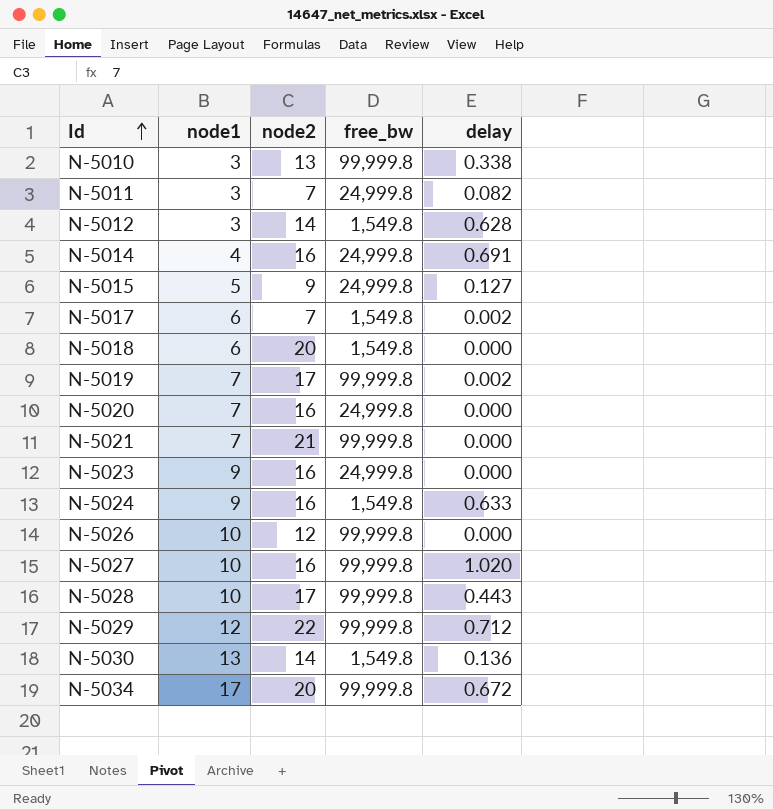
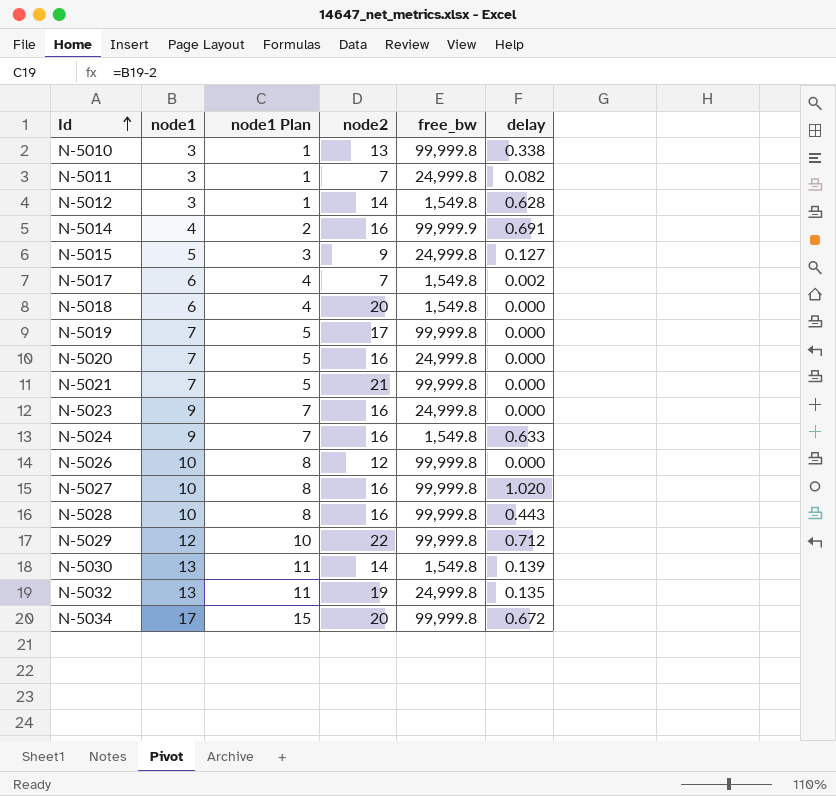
column node1 Plan | formula: none -> [node1] - 2
N-5014 | free_bw: 24,999.8 -> 99,999.9
N-5019 | delay: 0.002 -> 0.000
N-5028 | node2: 17 -> 16
N-5030 | delay: 0.136 -> 0.139
row N-5032: none -> 13 | 11 | 19 | 24,999.8 | 0.135

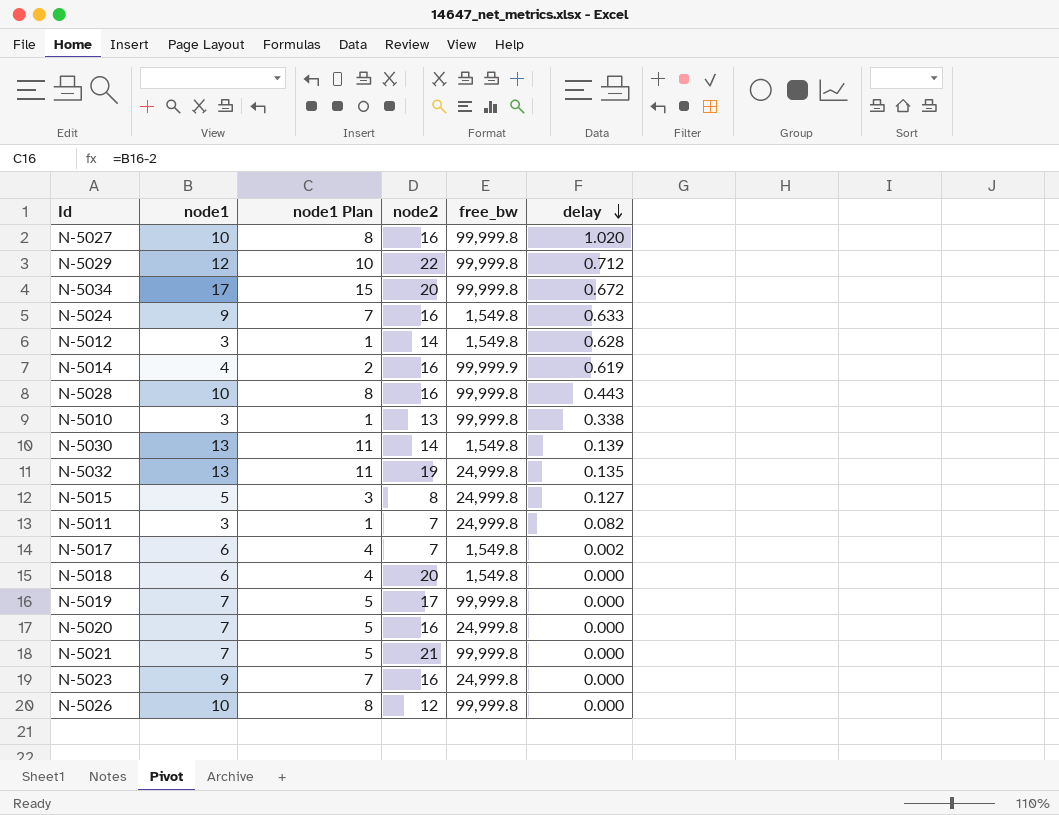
row order: Id ascending -> delay descending
N-5014 | delay: 0.691 -> 0.619
N-5015 | node2: 9 -> 8

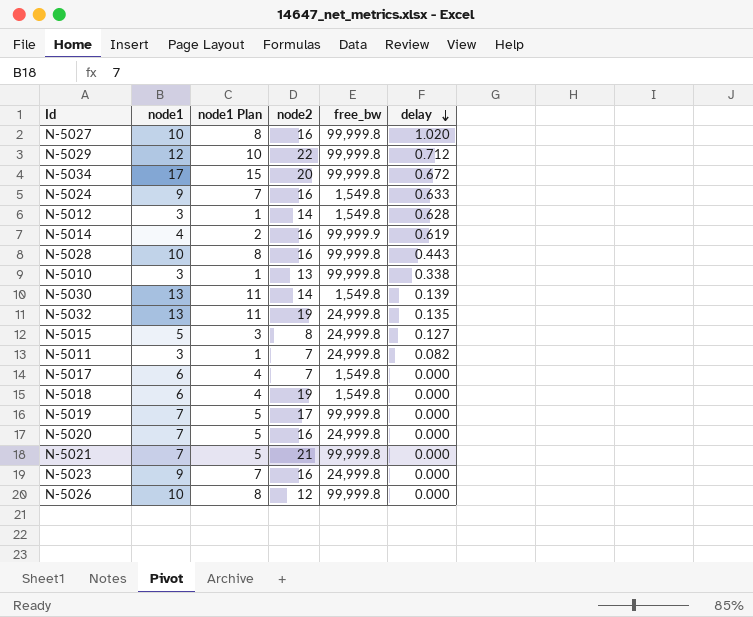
N-5017 | delay: 0.002 -> 0.000
N-5018 | node2: 20 -> 19

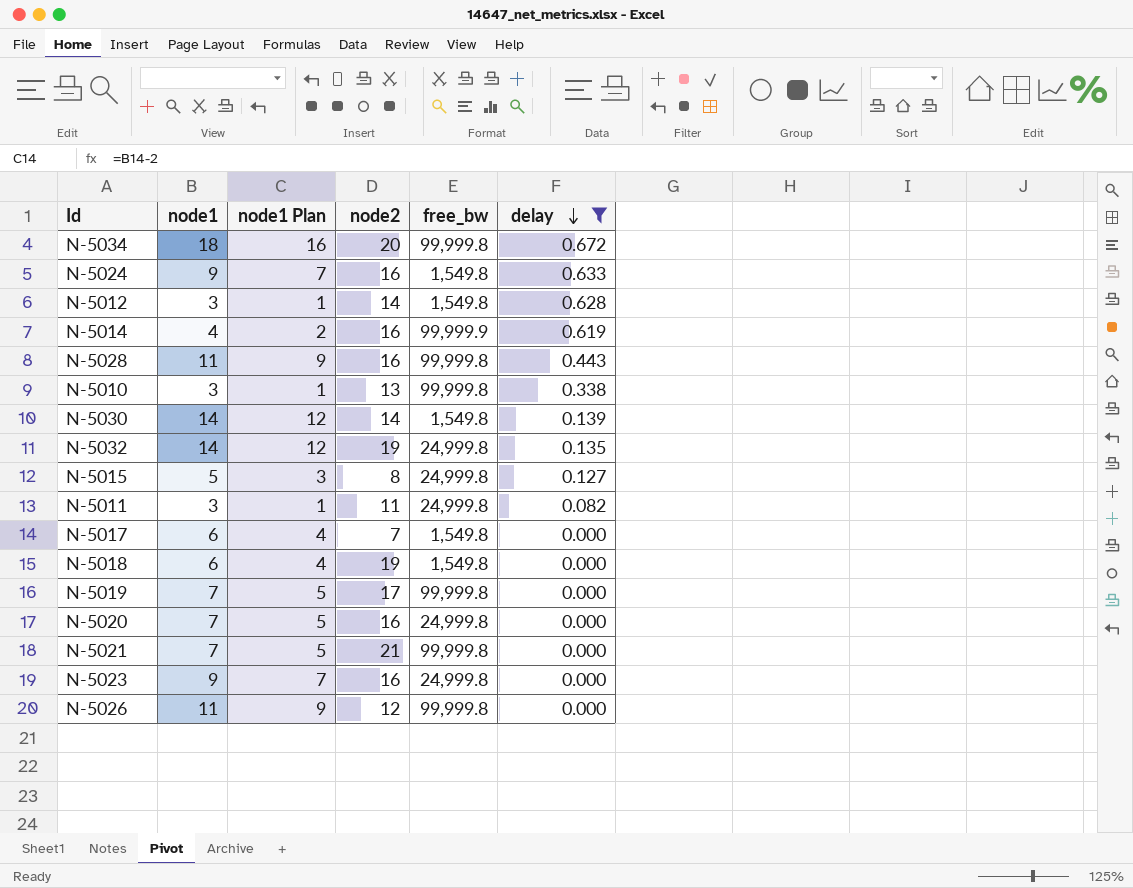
filter: none -> delay <= 0.672
N-5034 | node1: 17 -> 18
N-5034 | node1 Plan: 15 -> 16
N-5028 | node1: 10 -> 11
N-5028 | node1 Plan: 8 -> 9
N-5030 | node1: 13 -> 14
N-5030 | node1 Plan: 11 -> 12
N-5032 | node1: 13 -> 14
N-5032 | node1 Plan: 11 -> 12
N-5011 | node2: 7 -> 11
N-5026 | node1: 10 -> 11
N-5026 | node1 Plan: 8 -> 9

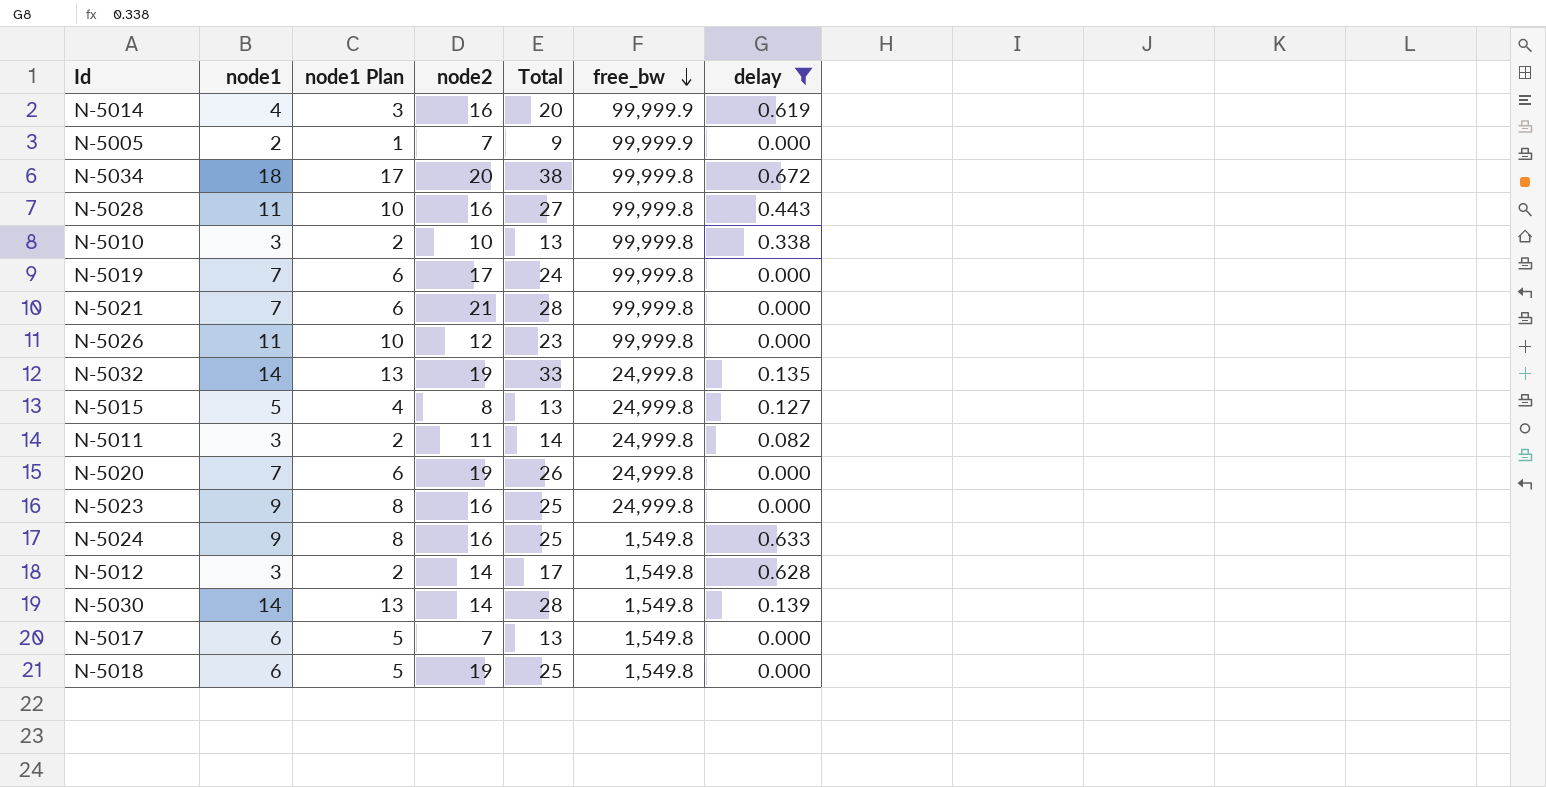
row order: delay descending -> free_bw descending
column node1 Plan | formula: [node1] - 2 -> [node1] - 1
column Total | formula: none -> [node1] + [node2]
row N-5005: none -> 2 | 1 | 7 | 9 | 99,999.9 | 0.000
N-5010 | node2: 13 -> 10
N-5020 | node2: 16 -> 19

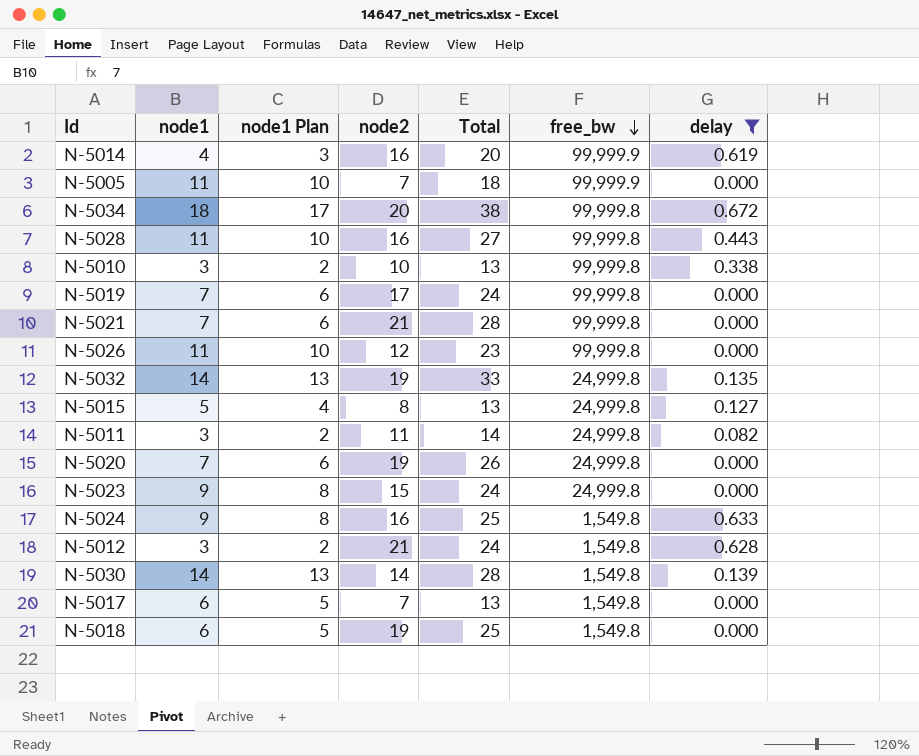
N-5005 | node1: 2 -> 11
N-5005 | node1 Plan: 1 -> 10
N-5005 | Total: 9 -> 18
N-5023 | node2: 16 -> 15
N-5023 | Total: 25 -> 24
N-5012 | node2: 14 -> 21
N-5012 | Total: 17 -> 24

